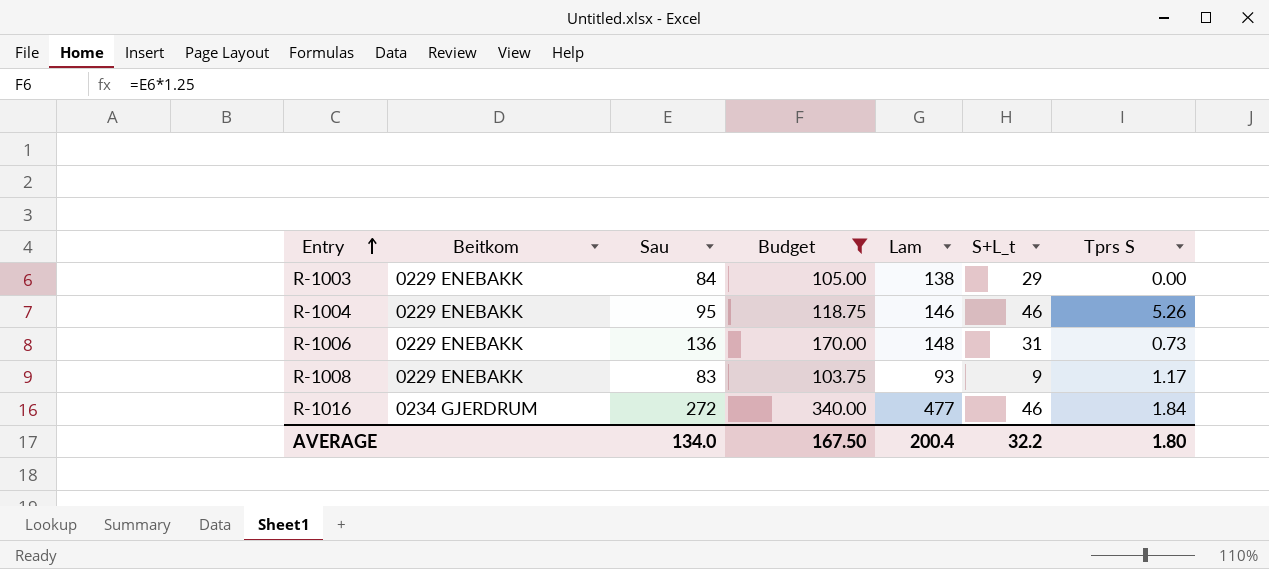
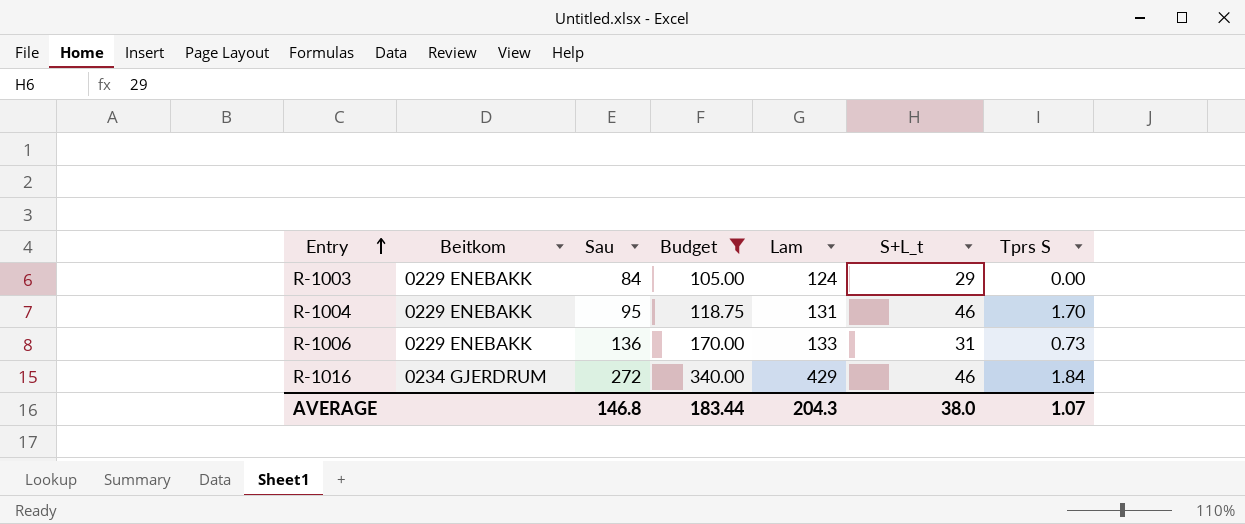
row R-1008: 0229 ENEBAKK | 83 | 103.75 | 93 | 9 | 1.17 -> none
R-1003 | Lam: 138 -> 124
R-1004 | Lam: 146 -> 131
R-1004 | Tprs S: 5.26 -> 1.70
R-1006 | Lam: 148 -> 133
R-1016 | Lam: 477 -> 429
AVERAGE | Sau: 134.0 -> 146.8
AVERAGE | Budget: 167.50 -> 183.44
AVERAGE | Lam: 200.4 -> 204.3
AVERAGE | S+L_t: 32.2 -> 38.0
AVERAGE | Tprs S: 1.80 -> 1.07

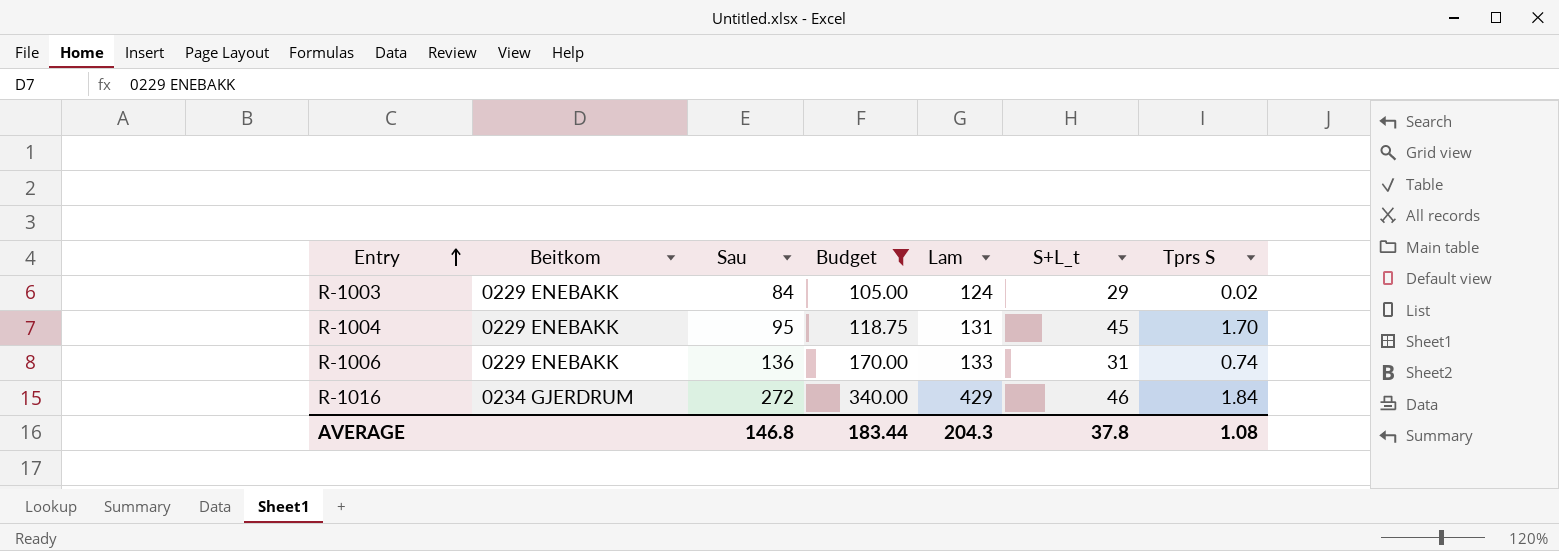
R-1003 | Tprs S: 0.00 -> 0.02
R-1004 | S+L_t: 46 -> 45
R-1006 | Tprs S: 0.73 -> 0.74
AVERAGE | S+L_t: 38.0 -> 37.8
AVERAGE | Tprs S: 1.07 -> 1.08

